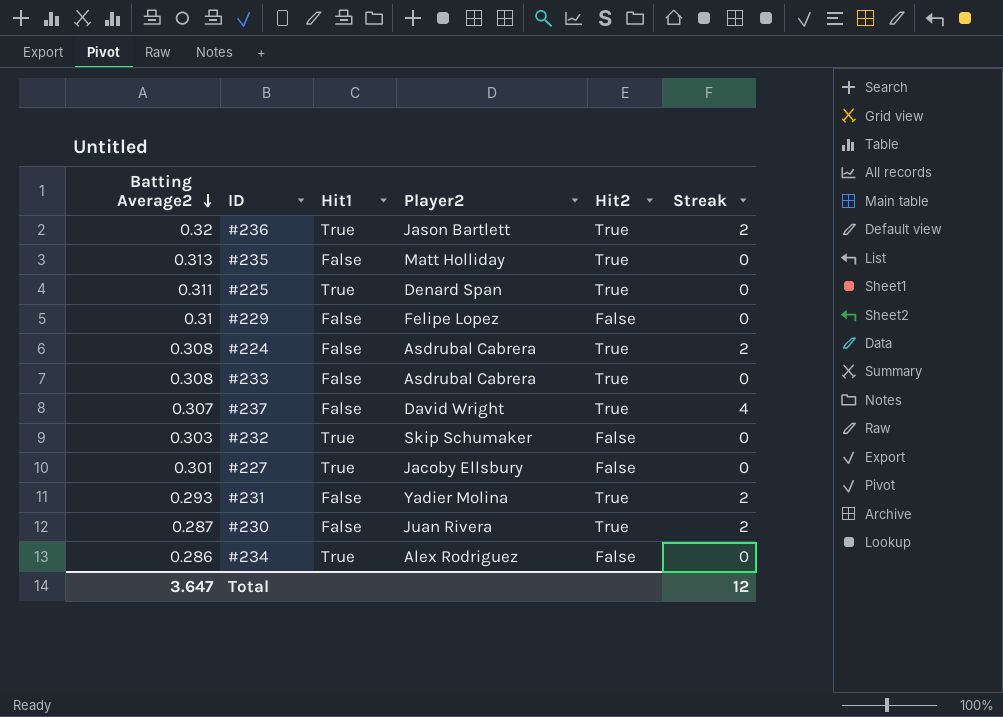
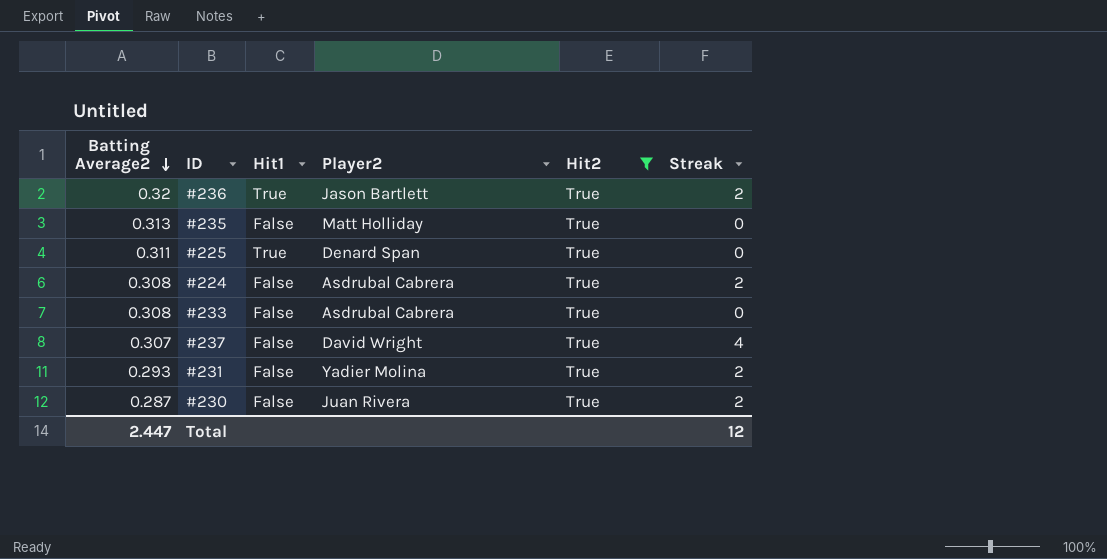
filter: none -> Hit2 = True
Total | Batting Average2: 3.647 -> 2.447

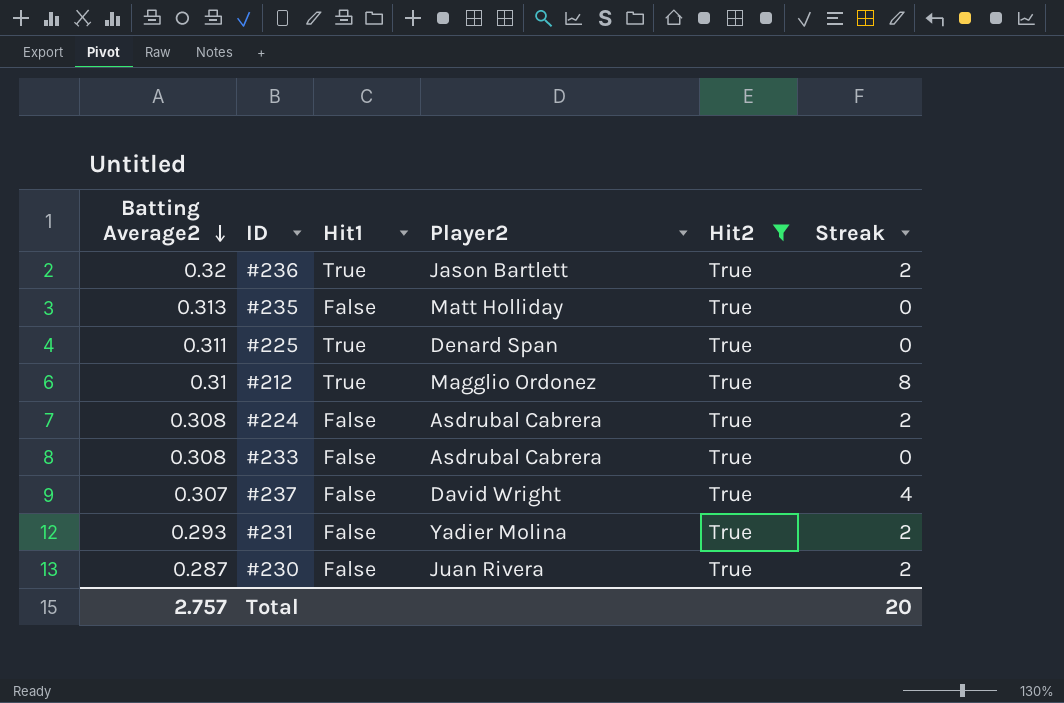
row #212: none -> 0.31 | True | Magglio Ordonez | True | 8
Total | Batting Average2: 2.447 -> 2.757
Total | Streak: 12 -> 20

